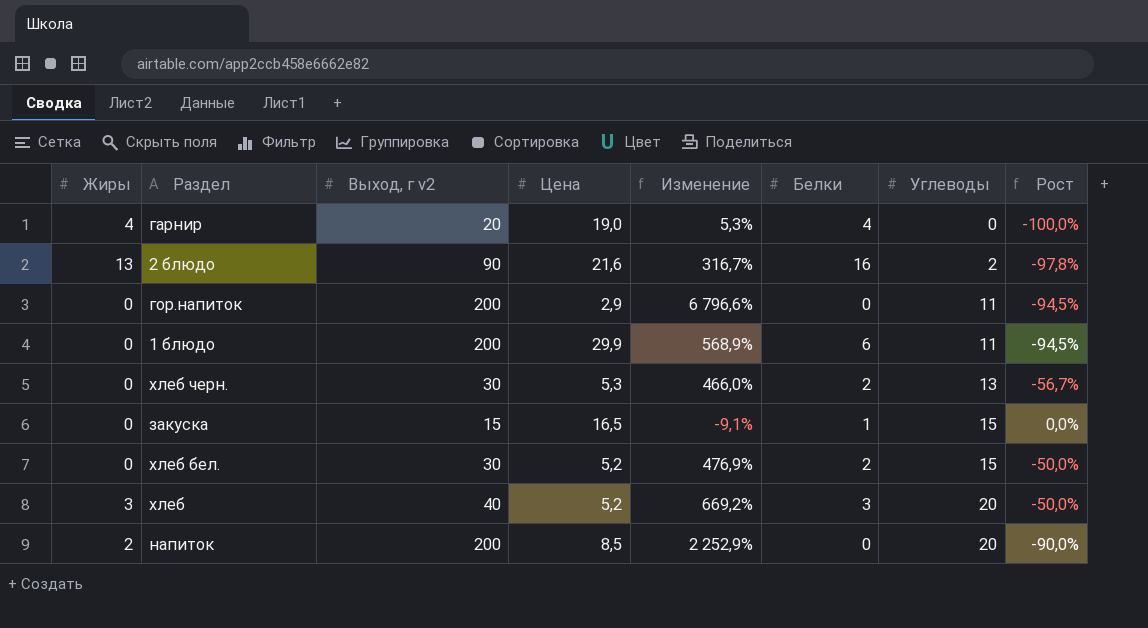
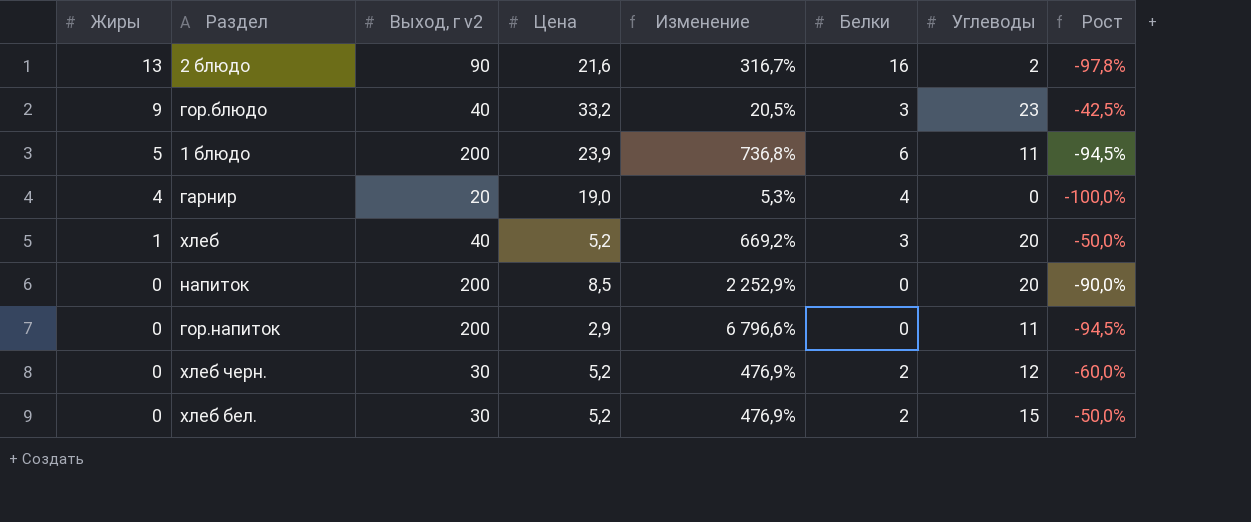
row order: Углеводы ascending -> Жиры descending
row закуска: 0 | 15 | 16,5 | -9,1% | 1 | 15 | 0,0% -> none
row гор.блюдо: none -> 9 | 40 | 33,2 | 20,5% | 3 | 23 | -42,5%
1 блюдо | Жиры: 0 -> 5
1 блюдо | Цена: 29,9 -> 23,9
1 блюдо | Изменение: 568,9% -> 736,8%
хлеб | Жиры: 3 -> 1
напиток | Жиры: 2 -> 0
хлеб черн. | Цена: 5,3 -> 5,2
хлеб черн. | Изменение: 466,0% -> 476,9%
хлеб черн. | Углеводы: 13 -> 12
хлеб черн. | Рост: -56,7% -> -60,0%

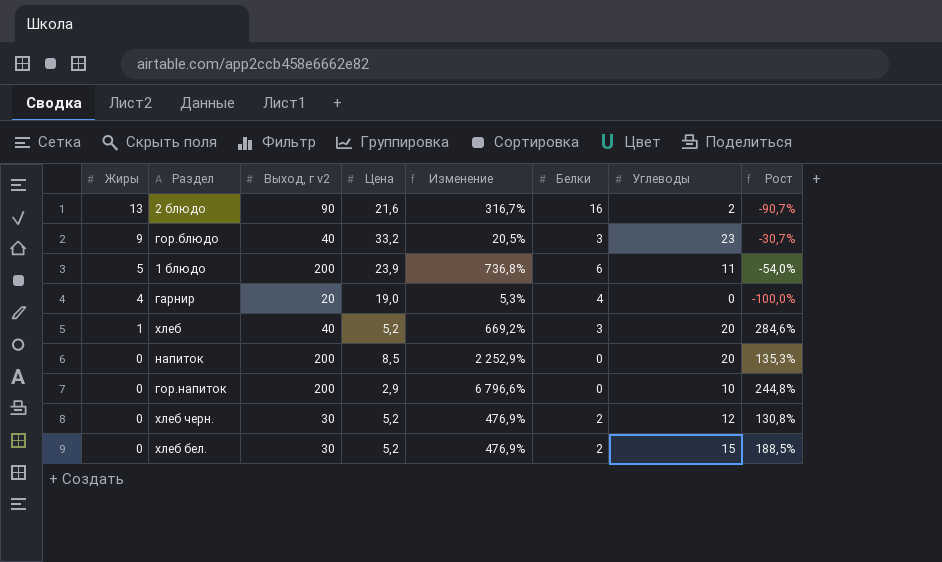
column Рост | formula: ([Углеводы] - [Выход, г v2]) / [Выход, г v2] -> ([Углеводы] - [Цена]) / [Цена]
гор.напиток | Углеводы: 11 -> 10

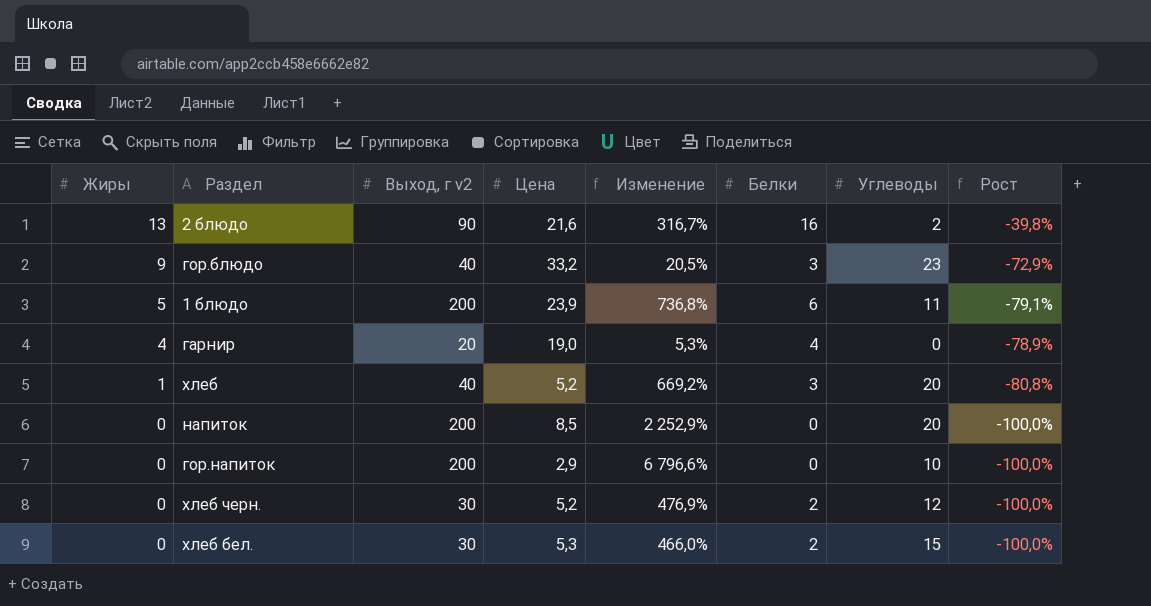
column Рост | formula: ([Углеводы] - [Цена]) / [Цена] -> ([Жиры] - [Цена]) / [Цена]
хлеб бел. | Цена: 5,2 -> 5,3
хлеб бел. | Изменение: 476,9% -> 466,0%

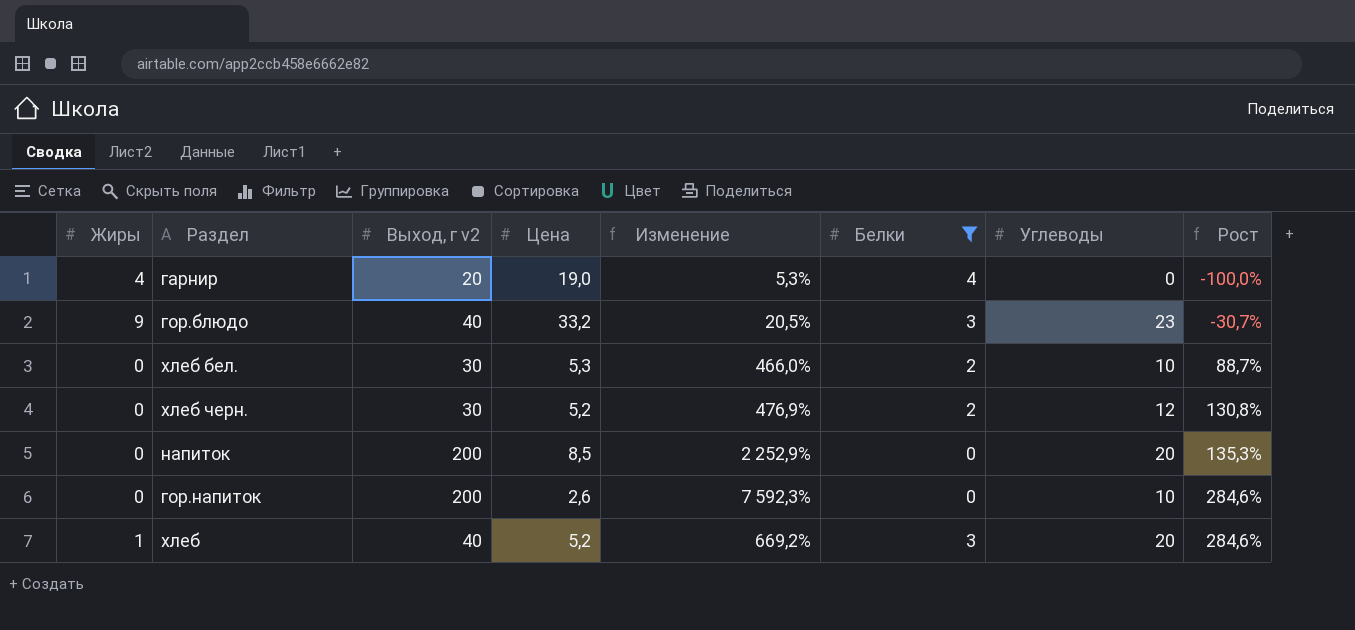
filter: none -> Белки <= 4
row order: Жиры descending -> Рост ascending
column Рост | formula: ([Жиры] - [Цена]) / [Цена] -> ([Углеводы] - [Цена]) / [Цена]
хлеб бел. | Углеводы: 15 -> 10
гор.напиток | Цена: 2,9 -> 2,6
гор.напиток | Изменение: 6 796,6% -> 7 592,3%

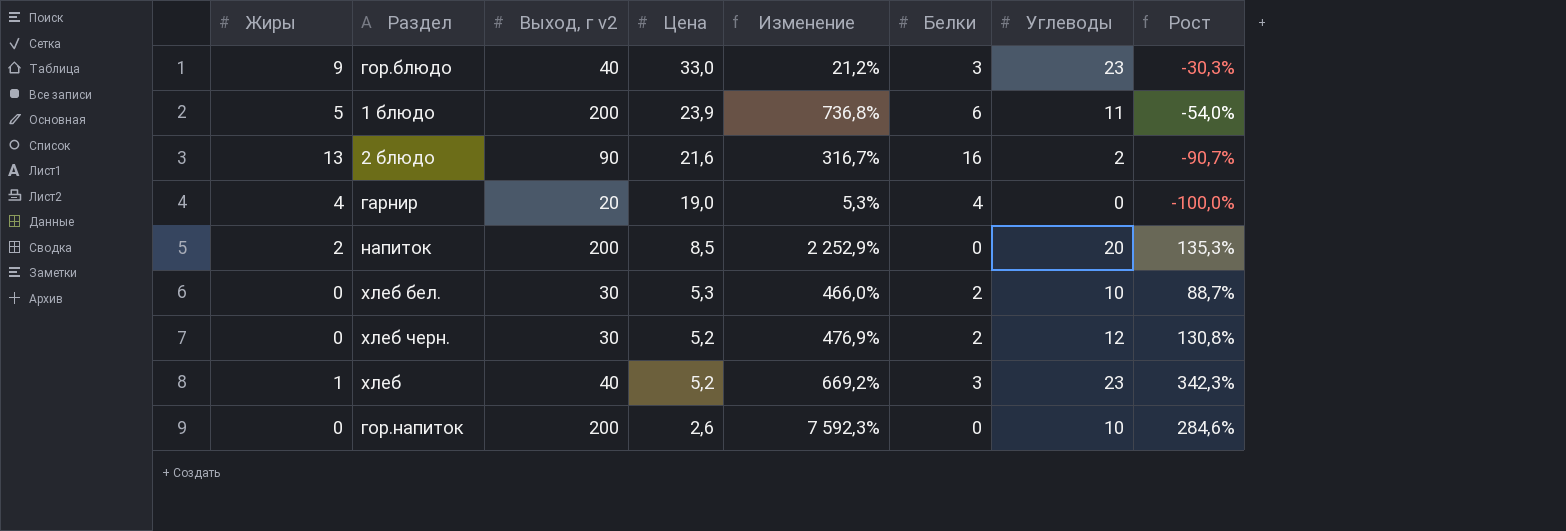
filter: Белки <= 4 -> none
row order: Рост ascending -> Цена descending
гор.блюдо | Цена: 33,2 -> 33,0
гор.блюдо | Изменение: 20,5% -> 21,2%
гор.блюдо | Рост: -30,7% -> -30,3%
напиток | Жиры: 0 -> 2
хлеб | Углеводы: 20 -> 23
хлеб | Рост: 284,6% -> 342,3%

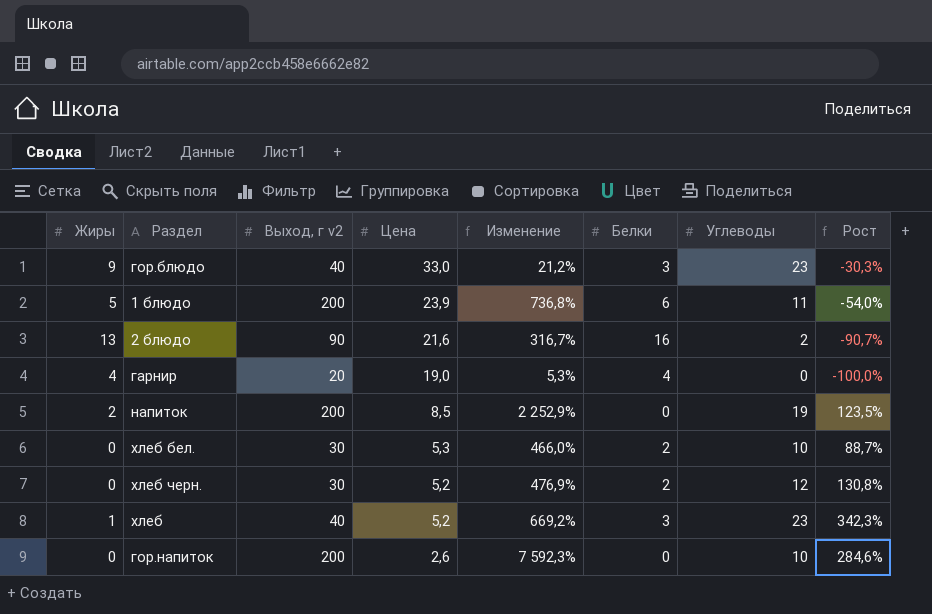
напиток | Углеводы: 20 -> 19
напиток | Рост: 135,3% -> 123,5%

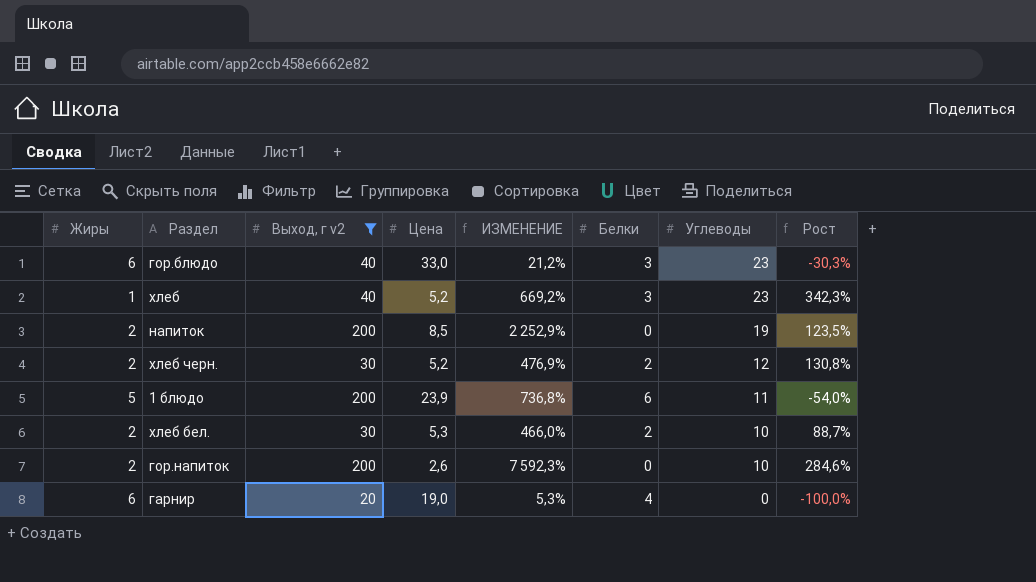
filter: none -> Выход, г v2 != 90
row order: Цена descending -> Углеводы descending
column name: Изменение -> ИЗМЕНЕНИЕ
гор.блюдо | Жиры: 9 -> 6
хлеб черн. | Жиры: 0 -> 2
хлеб бел. | Жиры: 0 -> 2
гор.напиток | Жиры: 0 -> 2
гарнир | Жиры: 4 -> 6

